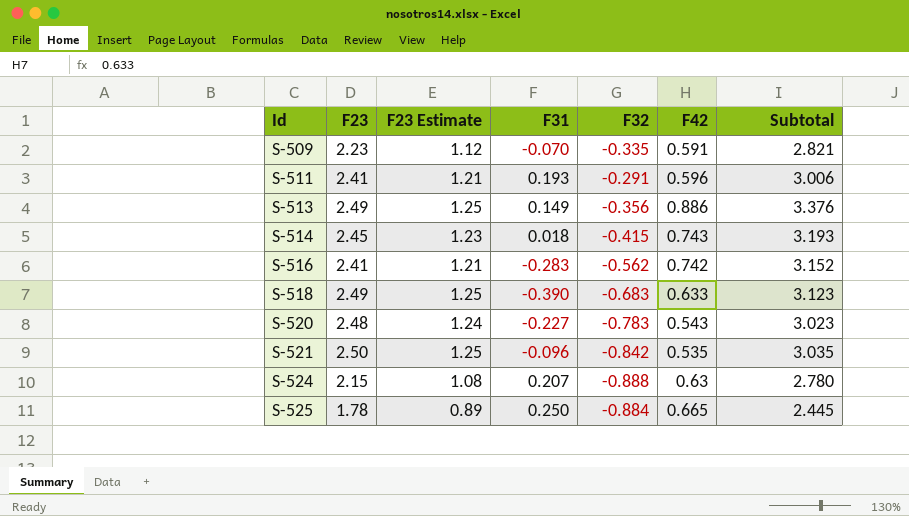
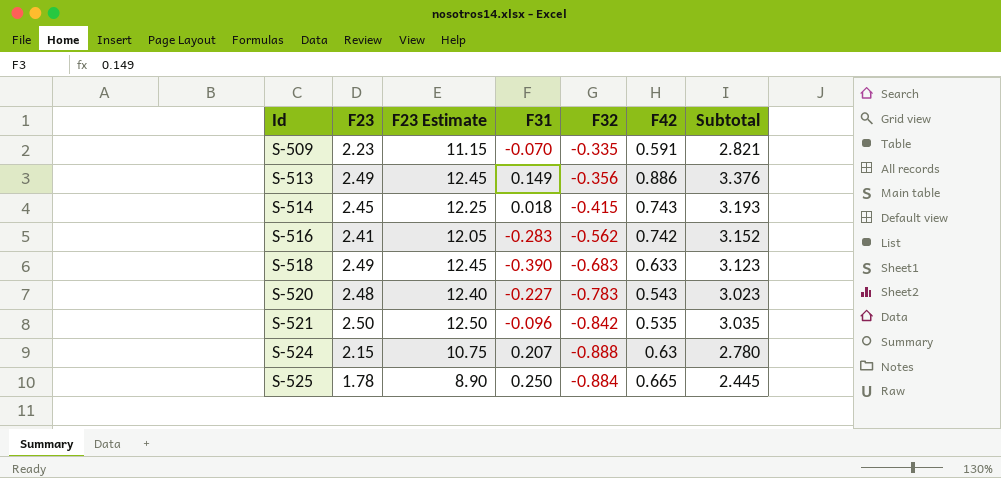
column F23 Estimate | formula: [F23] * 0.5 -> [F23] * 5
row S-511: 2.41 | 1.21 | 0.193 | -0.291 | 0.596 | 3.006 -> none

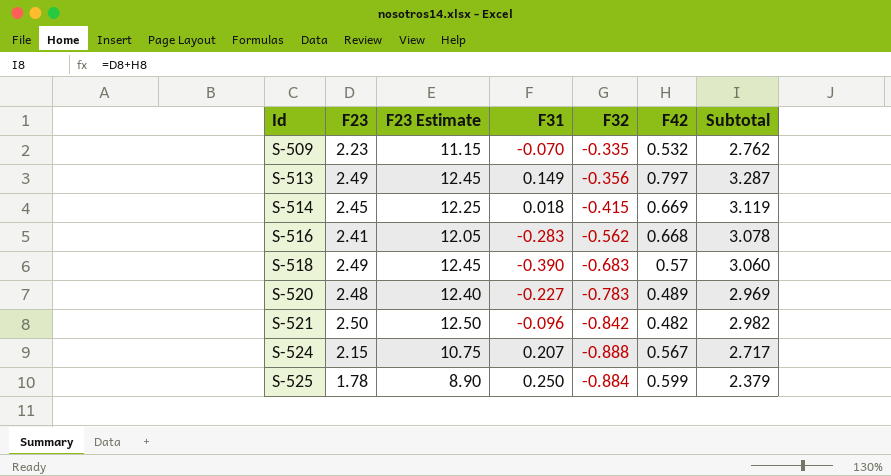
S-509 | F42: 0.591 -> 0.532
S-509 | Subtotal: 2.821 -> 2.762
S-513 | F42: 0.886 -> 0.797
S-513 | Subtotal: 3.376 -> 3.287
S-514 | F42: 0.743 -> 0.669
S-514 | Subtotal: 3.193 -> 3.119
S-516 | F42: 0.742 -> 0.668
S-516 | Subtotal: 3.152 -> 3.078
S-518 | F42: 0.633 -> 0.57
S-518 | Subtotal: 3.123 -> 3.060
S-520 | F42: 0.543 -> 0.489
S-520 | Subtotal: 3.023 -> 2.969
S-521 | F42: 0.535 -> 0.482
S-521 | Subtotal: 3.035 -> 2.982
S-524 | F42: 0.63 -> 0.567
S-524 | Subtotal: 2.780 -> 2.717
S-525 | F42: 0.665 -> 0.599
S-525 | Subtotal: 2.445 -> 2.379

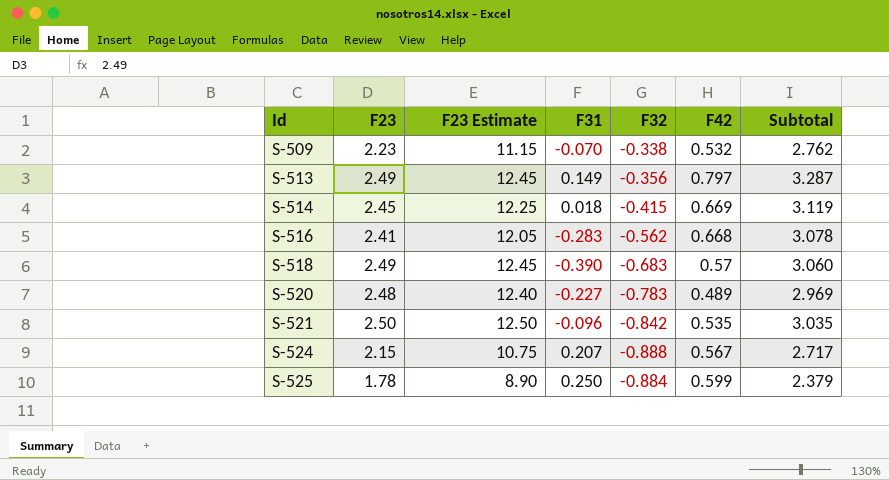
S-509 | F32: -0.335 -> -0.338
S-521 | F42: 0.482 -> 0.535
S-521 | Subtotal: 2.982 -> 3.035

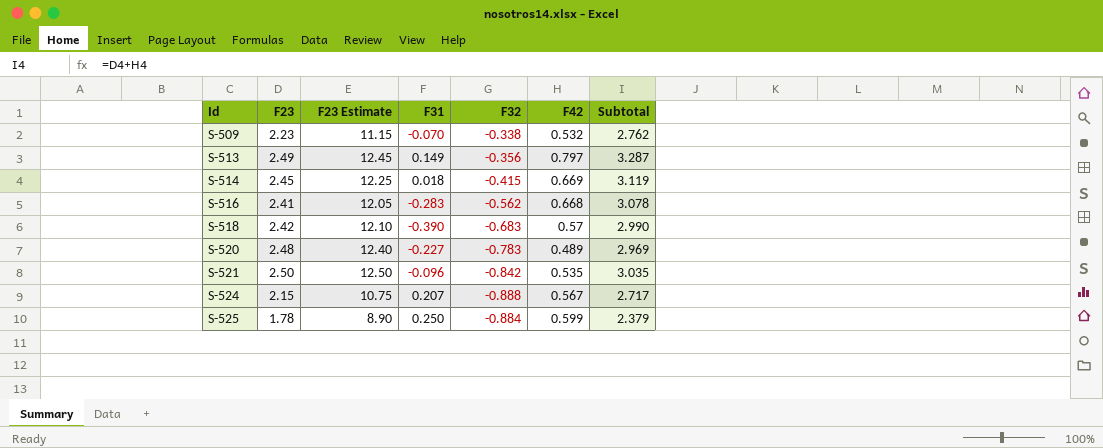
S-518 | F23: 2.49 -> 2.42
S-518 | F23 Estimate: 12.45 -> 12.10
S-518 | Subtotal: 3.060 -> 2.990

